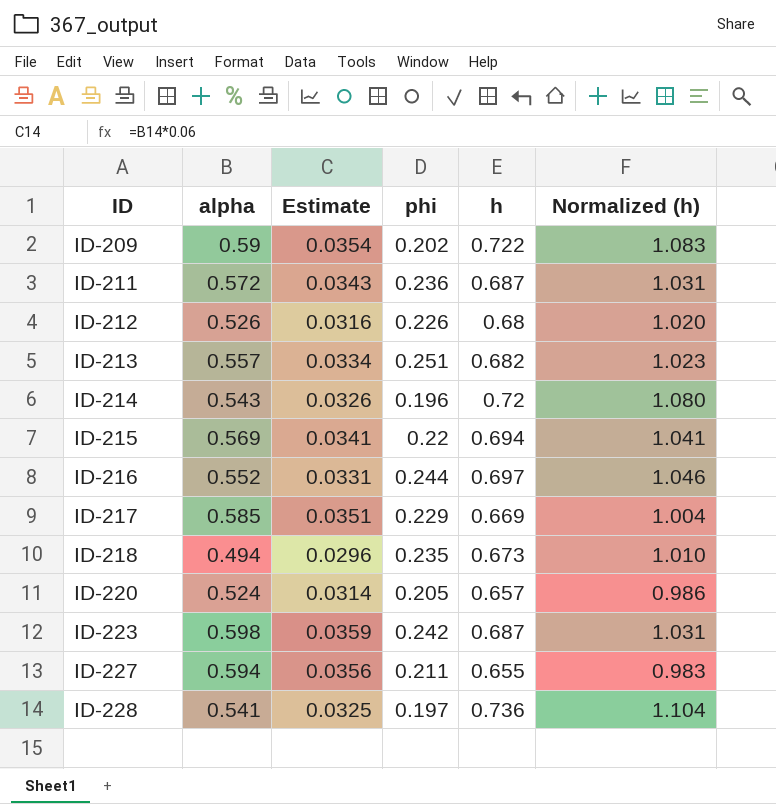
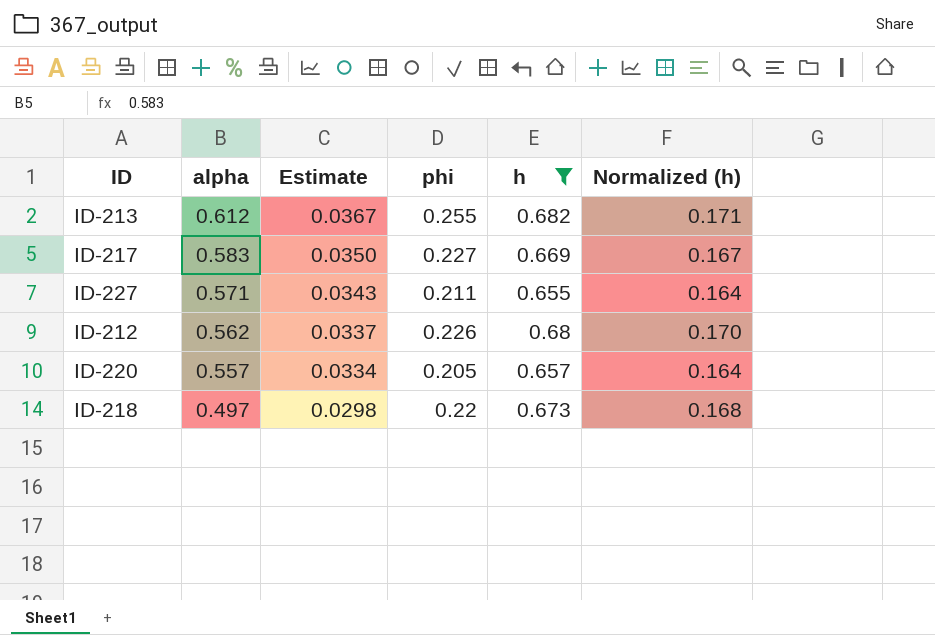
filter: none -> h <= 0.682
row order: ID ascending -> alpha descending
column Normalized (h) | formula: [h] * 1.5 -> [h] * 0.25
ID-213 | alpha: 0.557 -> 0.612
ID-213 | Estimate: 0.0334 -> 0.0367
ID-213 | phi: 0.251 -> 0.255
ID-217 | alpha: 0.585 -> 0.583
ID-217 | Estimate: 0.0351 -> 0.0350
ID-217 | phi: 0.229 -> 0.227
ID-227 | alpha: 0.594 -> 0.571
ID-227 | Estimate: 0.0356 -> 0.0343
ID-212 | alpha: 0.526 -> 0.562
ID-212 | Estimate: 0.0316 -> 0.0337
ID-220 | alpha: 0.524 -> 0.557
ID-220 | Estimate: 0.0314 -> 0.0334
ID-218 | alpha: 0.494 -> 0.497
ID-218 | Estimate: 0.0296 -> 0.0298
ID-218 | phi: 0.235 -> 0.22

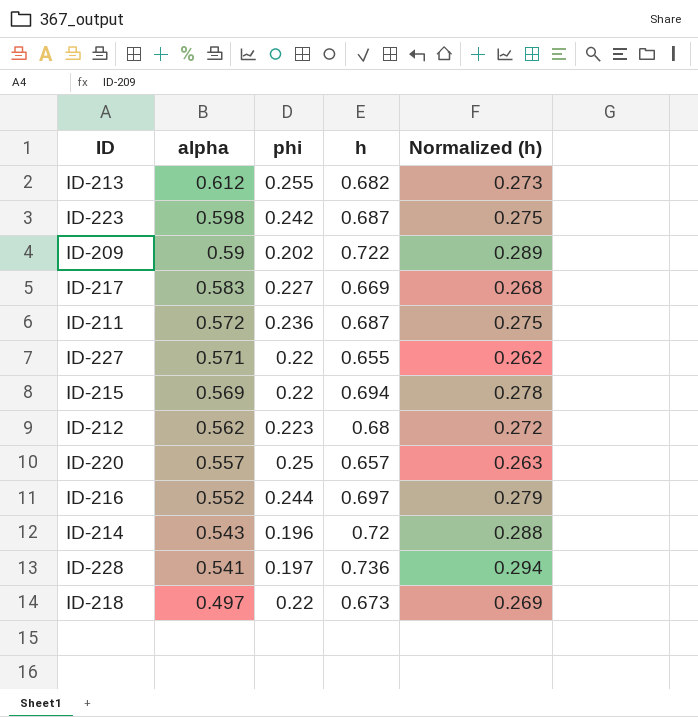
filter: h <= 0.682 -> none
column Estimate | formula: [alpha] * 0.06 -> none
column Normalized (h) | formula: [h] * 0.25 -> [h] * 0.4
ID-227 | phi: 0.211 -> 0.22
ID-212 | phi: 0.226 -> 0.223
ID-220 | phi: 0.205 -> 0.25

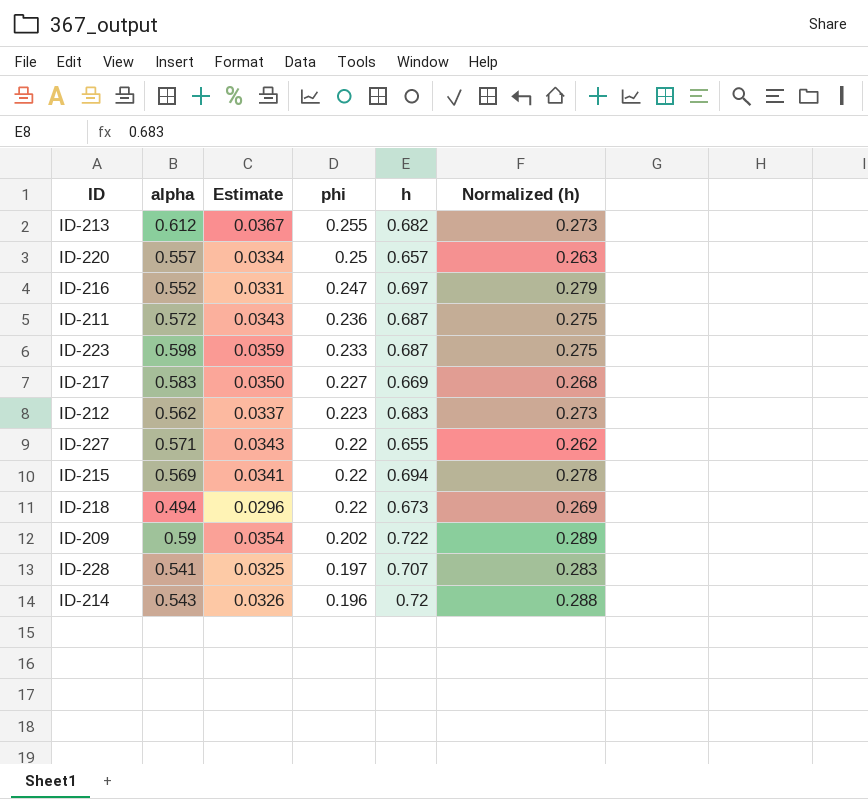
row order: alpha descending -> phi descending
column Estimate | formula: none -> [alpha] * 0.06
ID-216 | phi: 0.244 -> 0.247
ID-223 | phi: 0.242 -> 0.233
ID-212 | h: 0.68 -> 0.683
ID-212 | Normalized (h): 0.272 -> 0.273
ID-218 | alpha: 0.497 -> 0.494
ID-228 | h: 0.736 -> 0.707
ID-228 | Normalized (h): 0.294 -> 0.283

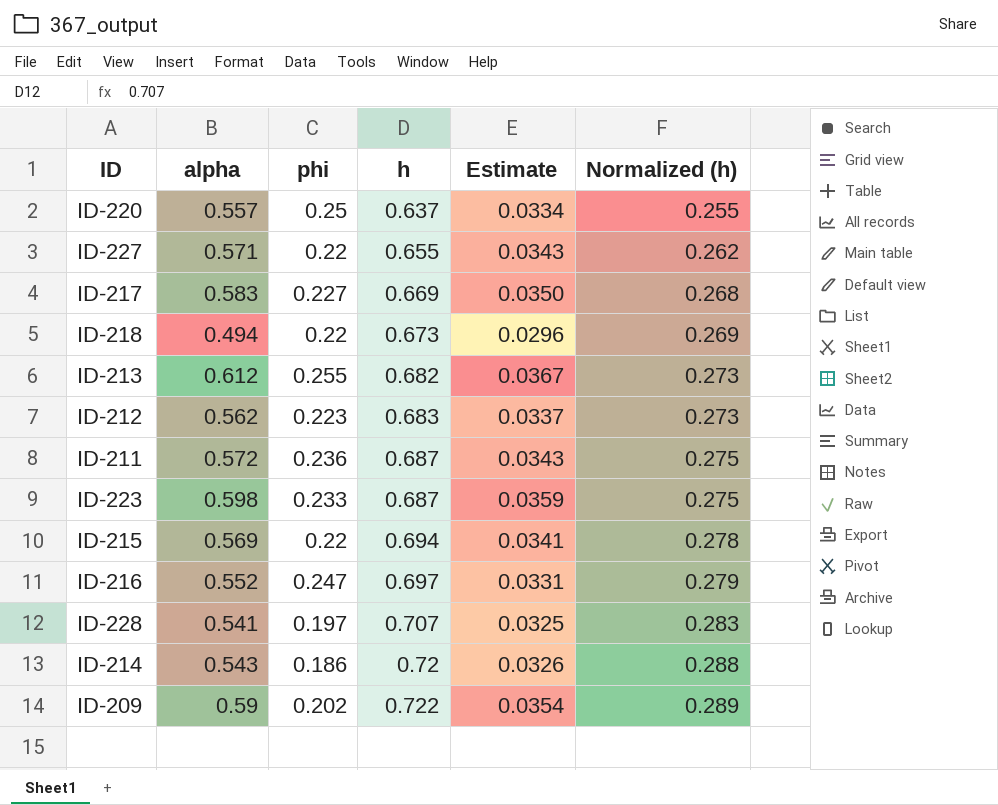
row order: phi descending -> h ascending
column Estimate | position: 3 -> 5
ID-220 | h: 0.657 -> 0.637
ID-220 | Normalized (h): 0.263 -> 0.255
ID-214 | phi: 0.196 -> 0.186

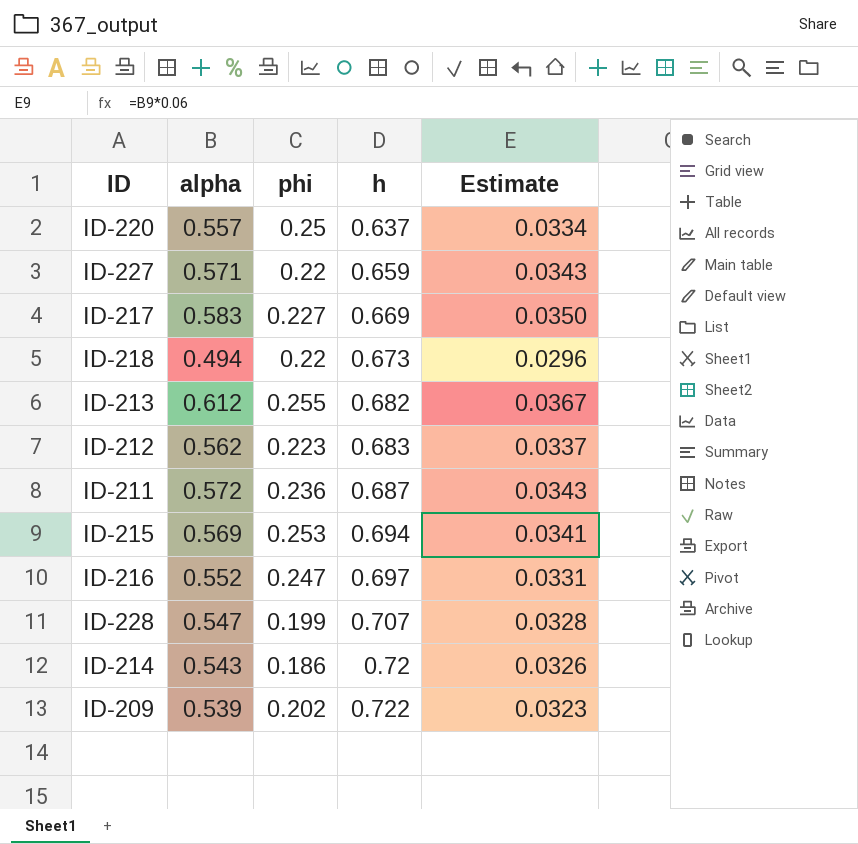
column Normalized (h) | formula: [h] * 0.4 -> none
row ID-223: 0.598 | 0.233 | 0.687 | 0.0359 | 0.275 -> none
ID-227 | h: 0.655 -> 0.659
ID-215 | phi: 0.22 -> 0.253
ID-228 | alpha: 0.541 -> 0.547
ID-228 | phi: 0.197 -> 0.199
ID-228 | Estimate: 0.0325 -> 0.0328
ID-209 | alpha: 0.59 -> 0.539
ID-209 | Estimate: 0.0354 -> 0.0323

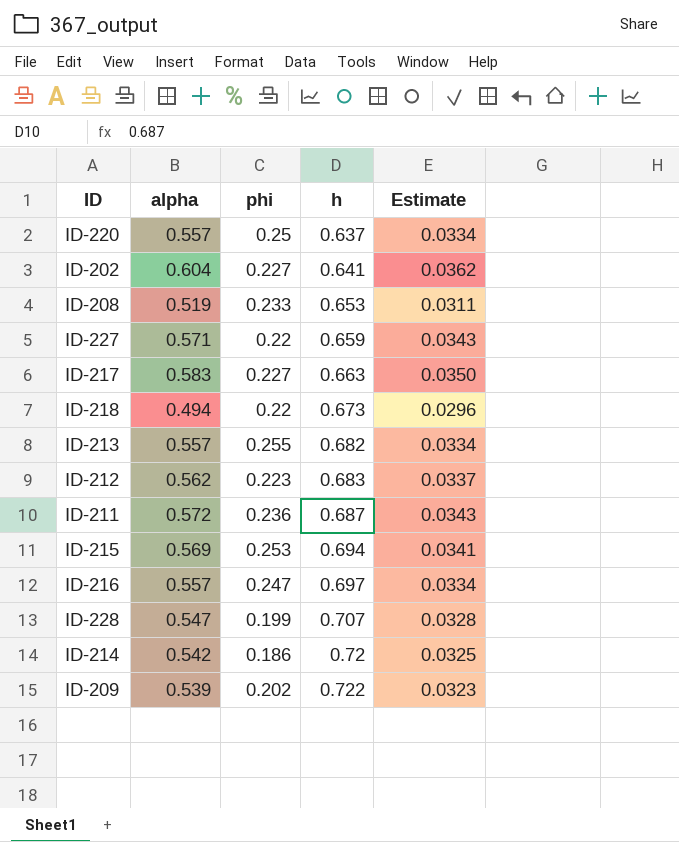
row ID-202: none -> 0.604 | 0.227 | 0.641 | 0.0362
row ID-208: none -> 0.519 | 0.233 | 0.653 | 0.0311
ID-217 | h: 0.669 -> 0.663
ID-213 | alpha: 0.612 -> 0.557
ID-213 | Estimate: 0.0367 -> 0.0334
ID-216 | alpha: 0.552 -> 0.557
ID-216 | Estimate: 0.0331 -> 0.0334
ID-214 | alpha: 0.543 -> 0.542
ID-214 | Estimate: 0.0326 -> 0.0325

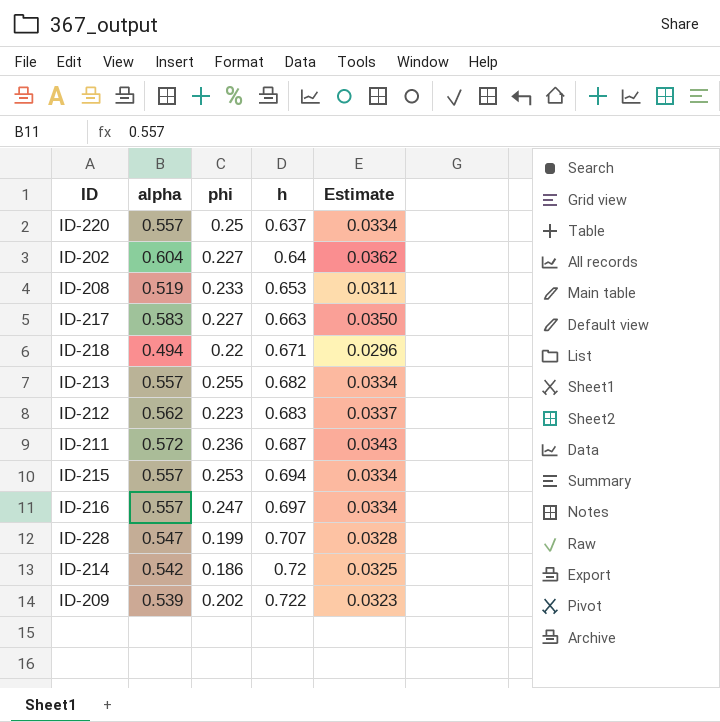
row ID-227: 0.571 | 0.22 | 0.659 | 0.0343 -> none
ID-202 | h: 0.641 -> 0.64
ID-218 | h: 0.673 -> 0.671
ID-215 | alpha: 0.569 -> 0.557
ID-215 | Estimate: 0.0341 -> 0.0334

